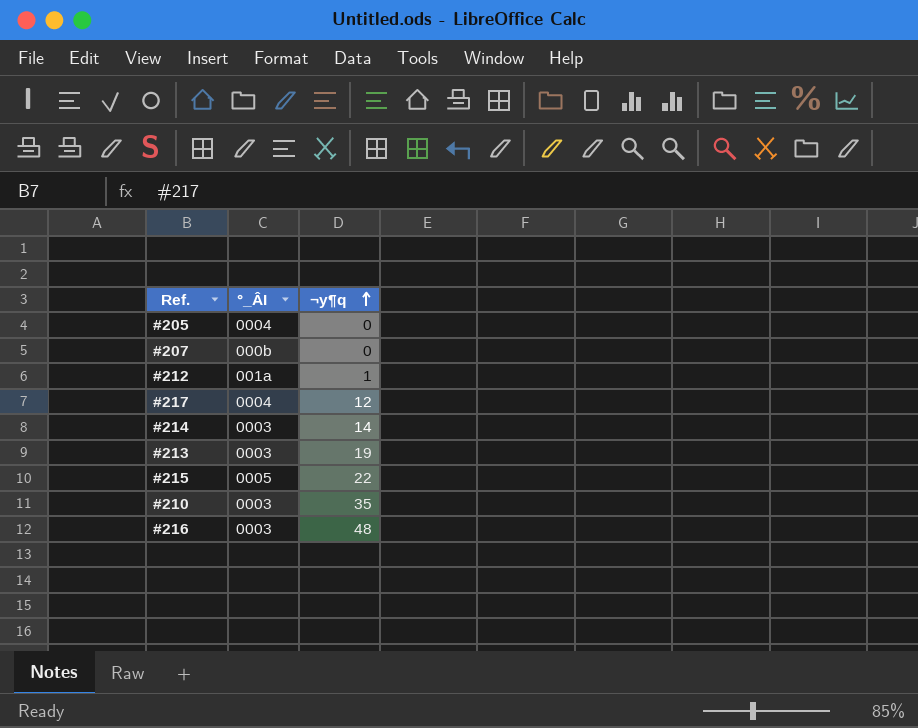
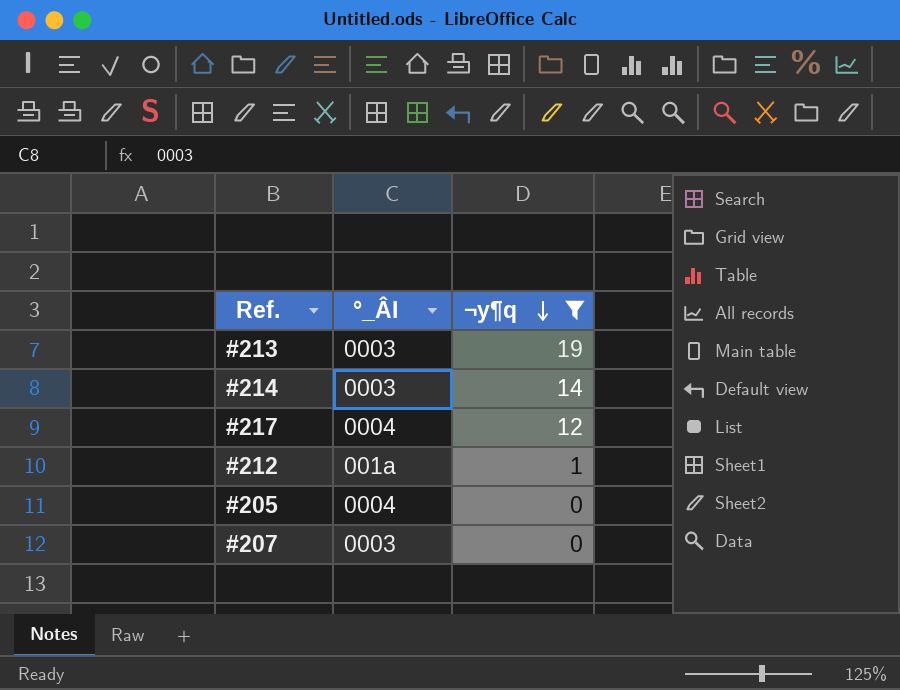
filter: none -> ¬y¶q <= 19
row order: ¬y¶q ascending -> ¬y¶q descending
#207 | °_ÂI: 000b -> 0003

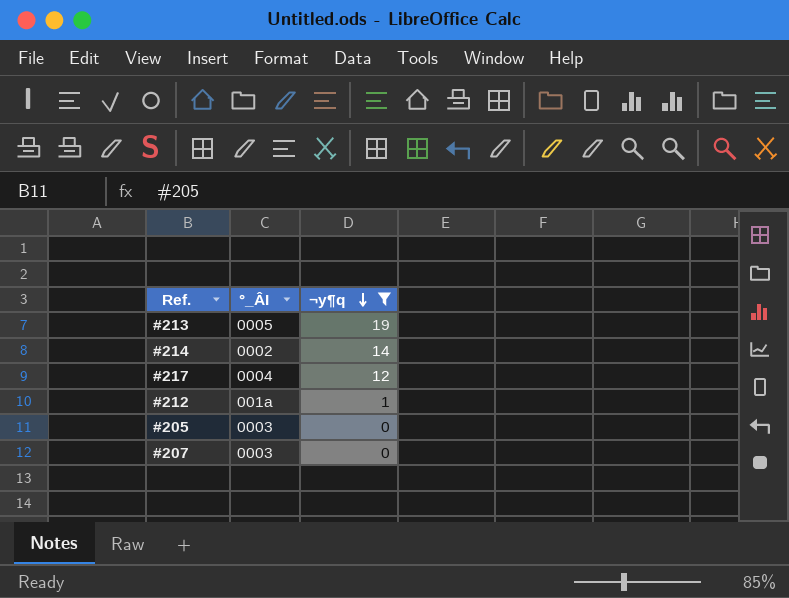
#213 | °_ÂI: 0003 -> 0005
#214 | °_ÂI: 0003 -> 0002
#205 | °_ÂI: 0004 -> 0003

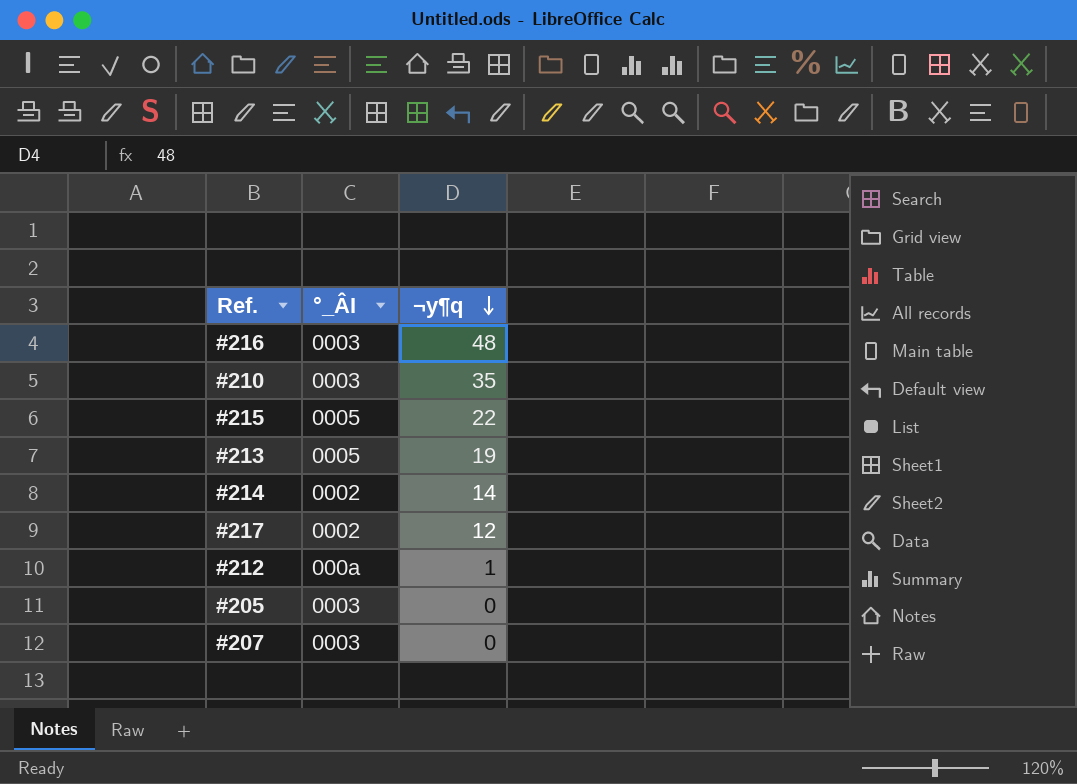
filter: ¬y¶q <= 19 -> none
#217 | °_ÂI: 0004 -> 0002
#212 | °_ÂI: 001a -> 000a

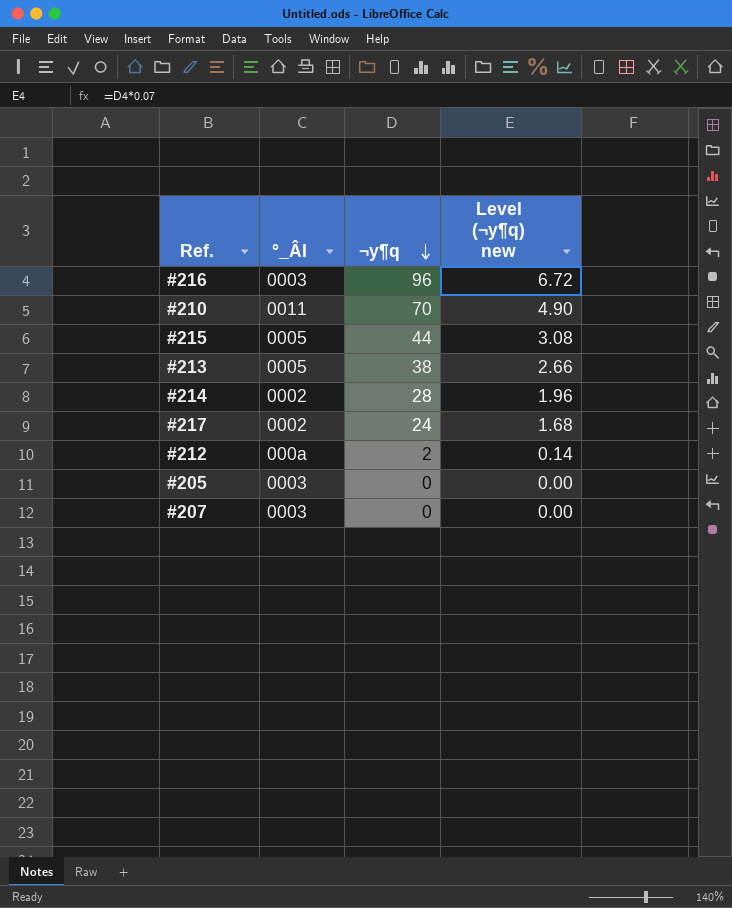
column Level (¬y¶q) new | formula: none -> [¬y¶q] * 0.07
#216 | ¬y¶q: 48 -> 96
#210 | °_ÂI: 0003 -> 0011
#210 | ¬y¶q: 35 -> 70
#215 | ¬y¶q: 22 -> 44
#213 | ¬y¶q: 19 -> 38
#214 | ¬y¶q: 14 -> 28
#217 | ¬y¶q: 12 -> 24
#212 | ¬y¶q: 1 -> 2

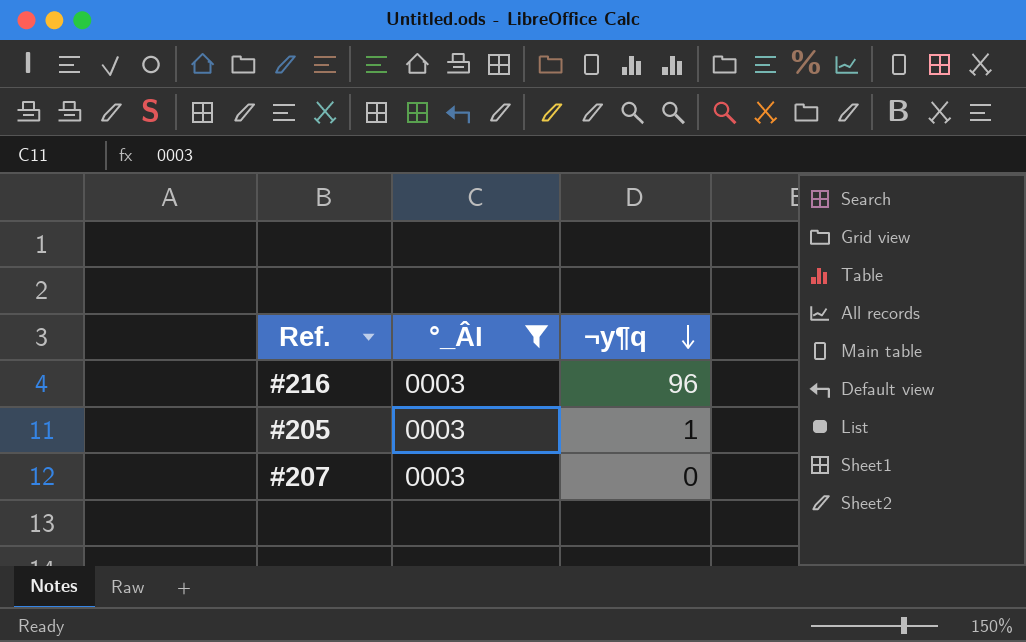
filter: none -> °_ÂI = 0003
column Level (¬y¶q) new | formula: [¬y¶q] * 0.07 -> none
#205 | ¬y¶q: 0 -> 1

